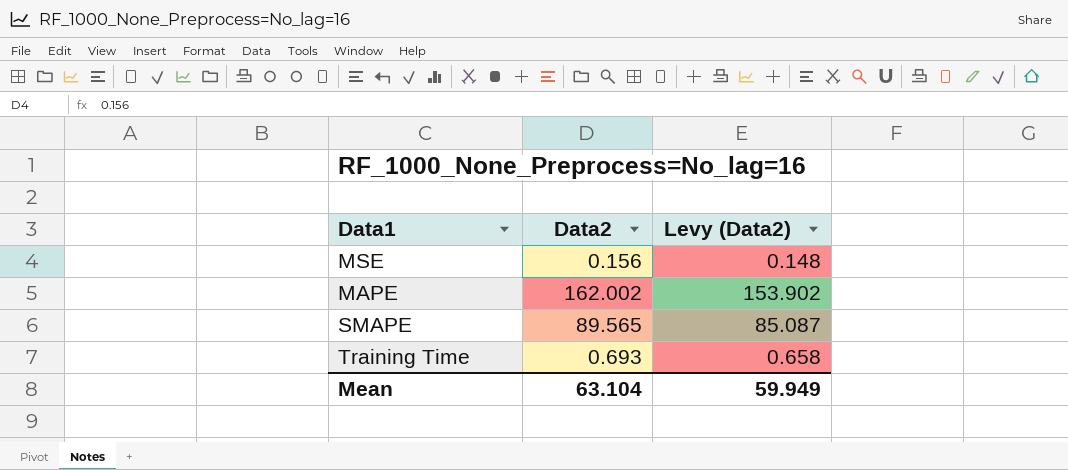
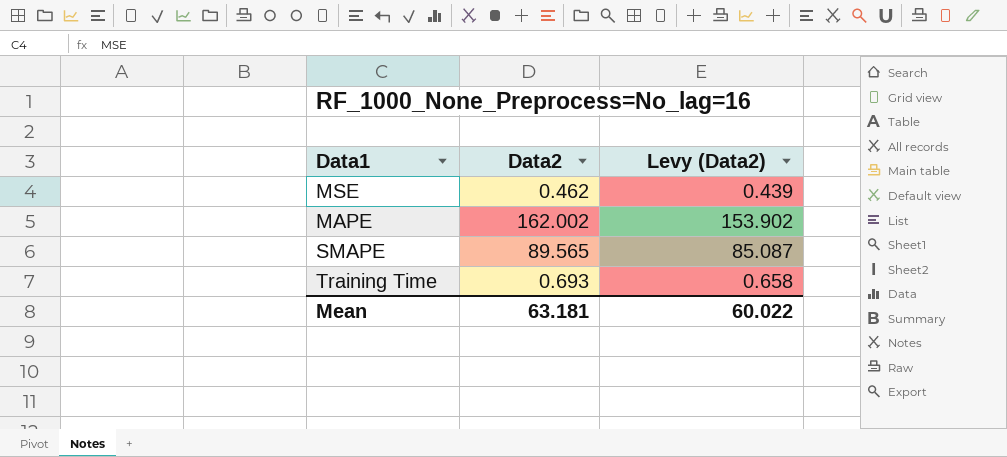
MSE | Data2: 0.156 -> 0.462
MSE | Levy (Data2): 0.148 -> 0.439
Mean | Data2: 63.104 -> 63.181
Mean | Levy (Data2): 59.949 -> 60.022

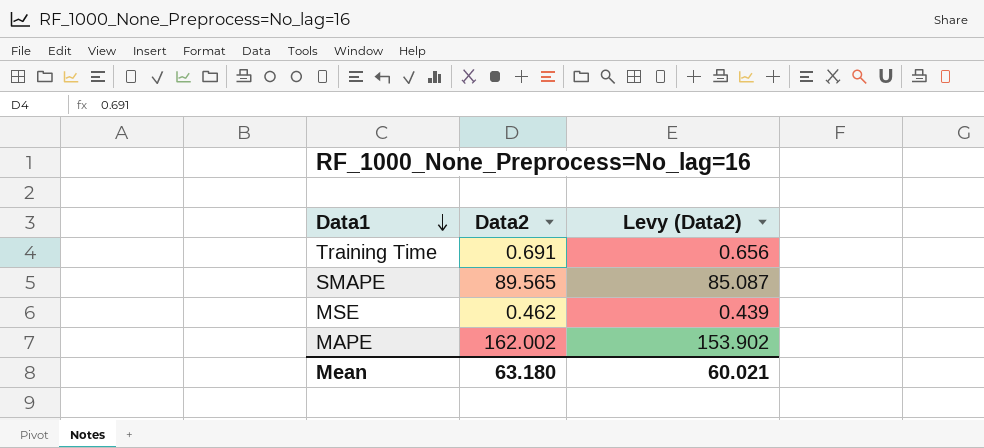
row order: none -> Data1 descending
Training Time | Data2: 0.693 -> 0.691
Training Time | Levy (Data2): 0.658 -> 0.656
Mean | Data2: 63.181 -> 63.180
Mean | Levy (Data2): 60.022 -> 60.021

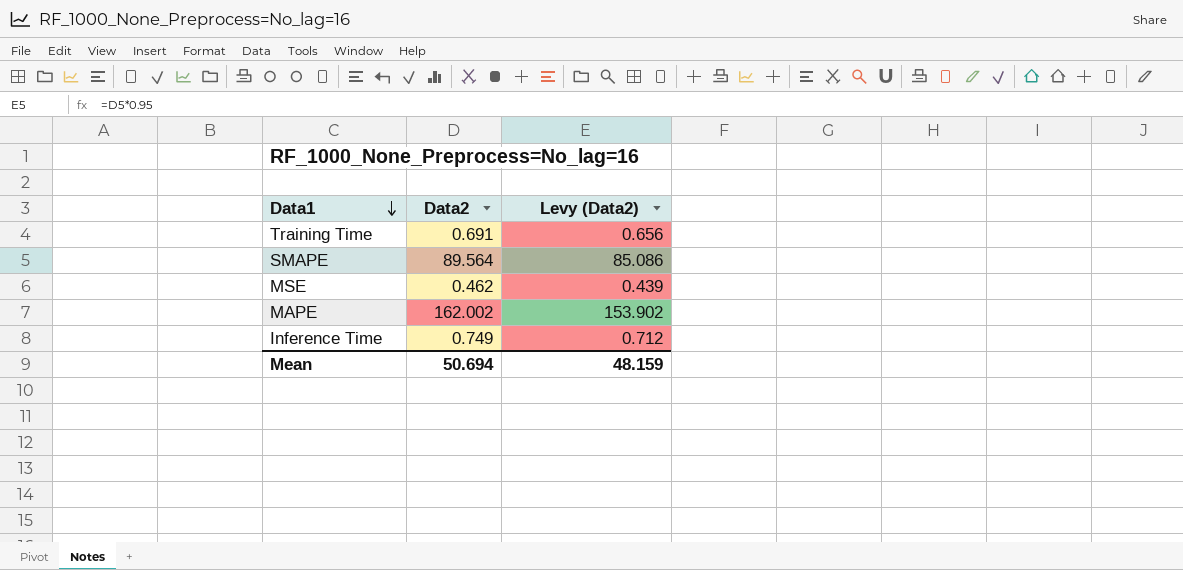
SMAPE | Data2: 89.565 -> 89.564
SMAPE | Levy (Data2): 85.087 -> 85.086
row Inference Time: none -> 0.749 | 0.712
Mean | Data2: 63.180 -> 50.694
Mean | Levy (Data2): 60.021 -> 48.159

